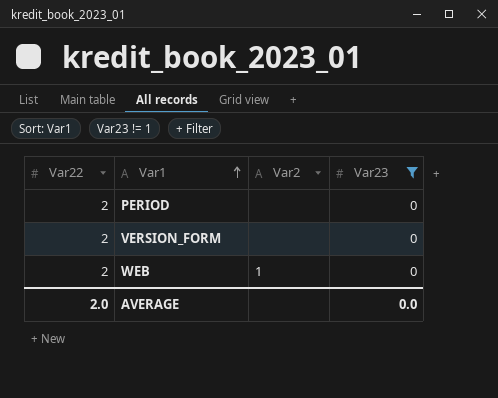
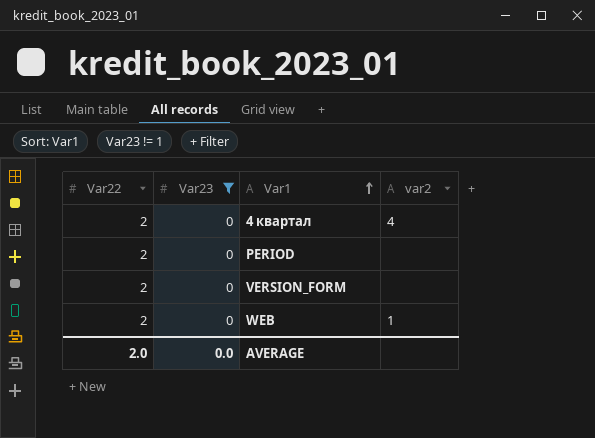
column Var23 | position: 4 -> 2
column name: Var2 -> var2
row 4 квартал: none -> 2 | 0 | 4

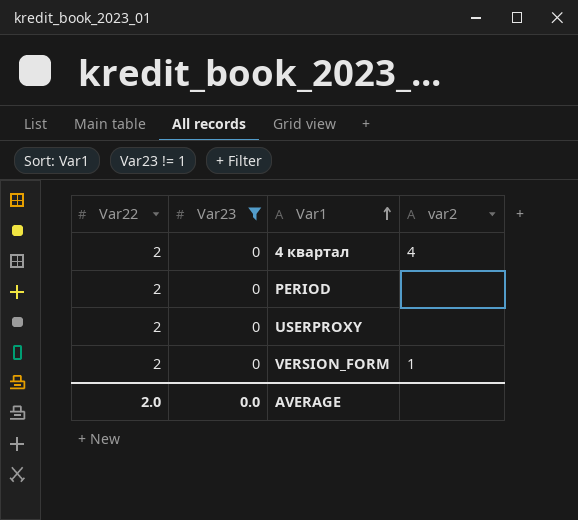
row WEB: 2 | 0 | 1 -> none
row USERPROXY: none -> 2 | 0 | none
VERSION_FORM | var2: none -> 1

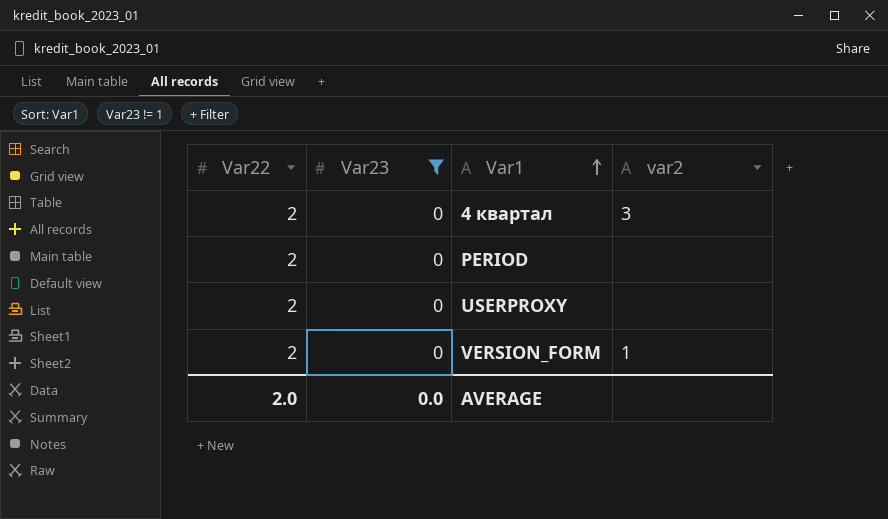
4 квартал | var2: 4 -> 3

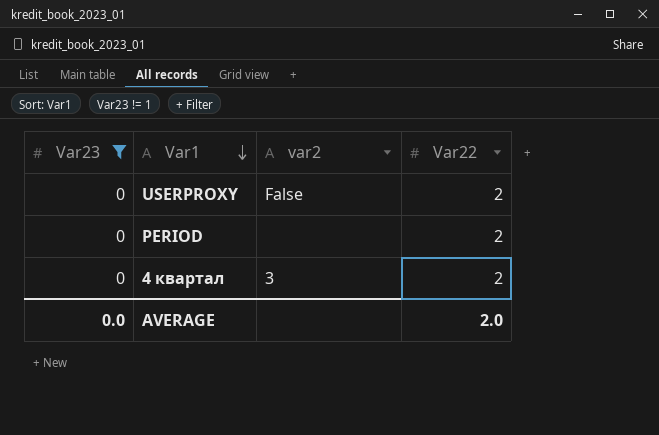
row order: Var1 ascending -> Var1 descending
column Var22 | position: 1 -> 4
row VERSION_FORM: 2 | 0 | 1 -> none
USERPROXY | var2: none -> False

